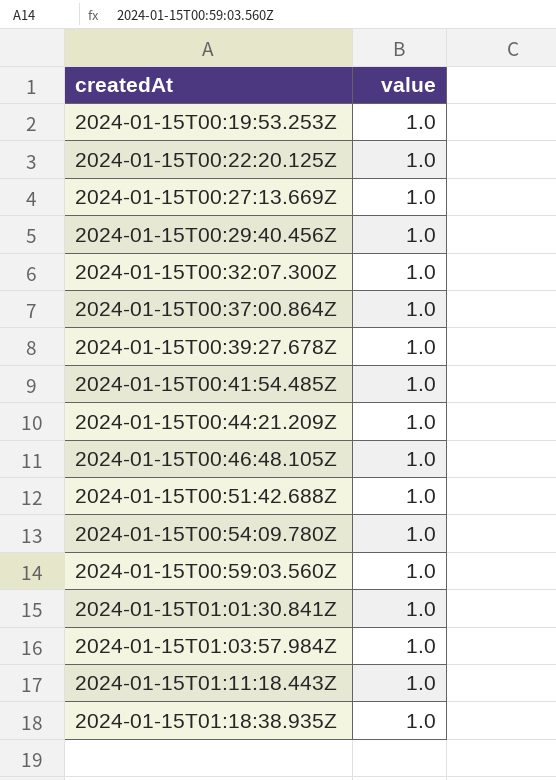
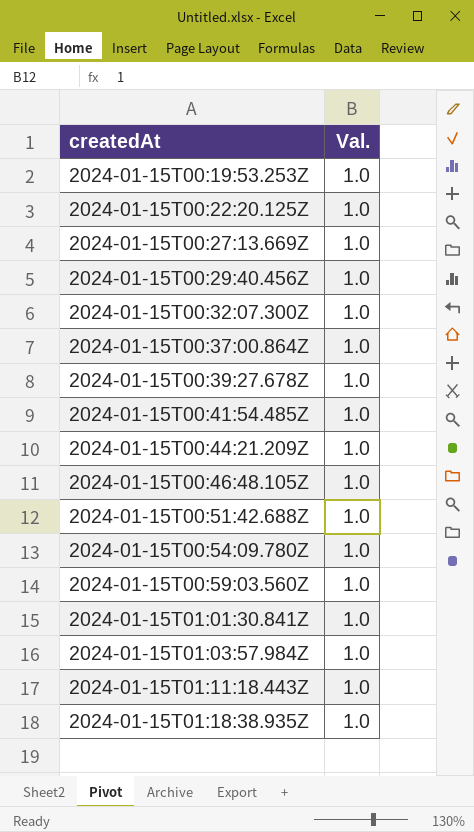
column name: value -> Val.

